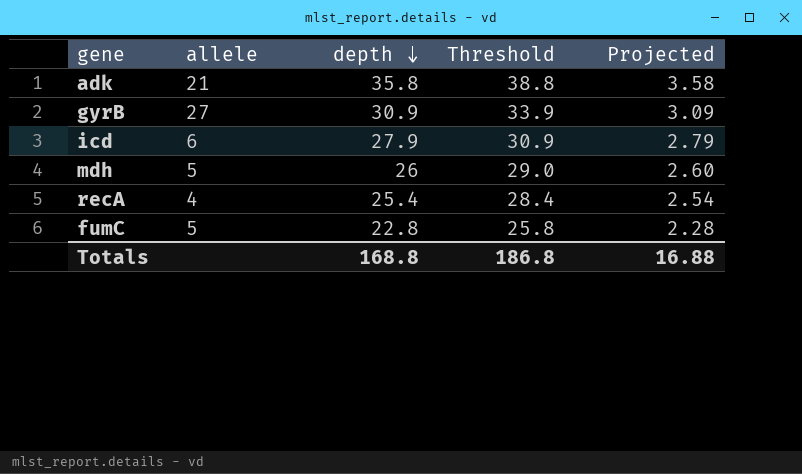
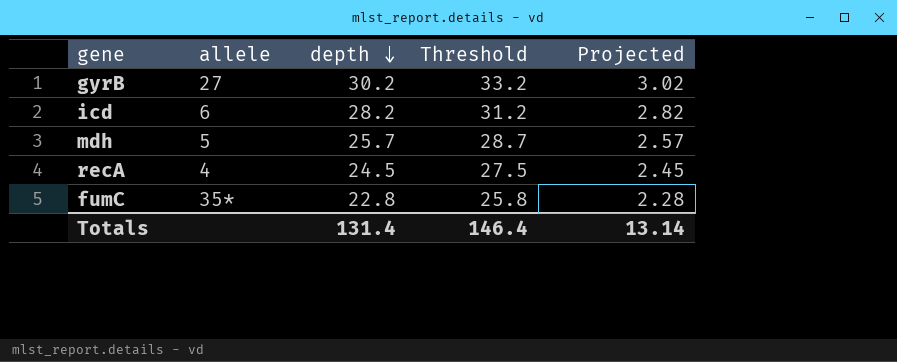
row adk: 21 | 35.8 | 38.8 | 3.58 -> none
gyrB | depth: 30.9 -> 30.2
gyrB | Threshold: 33.9 -> 33.2
gyrB | Projected: 3.09 -> 3.02
icd | depth: 27.9 -> 28.2
icd | Threshold: 30.9 -> 31.2
icd | Projected: 2.79 -> 2.82
mdh | depth: 26 -> 25.7
mdh | Threshold: 29.0 -> 28.7
mdh | Projected: 2.60 -> 2.57
recA | depth: 25.4 -> 24.5
recA | Threshold: 28.4 -> 27.5
recA | Projected: 2.54 -> 2.45
fumC | allele: 5 -> 35*
Totals | depth: 168.8 -> 131.4
Totals | Threshold: 186.8 -> 146.4
Totals | Projected: 16.88 -> 13.14

